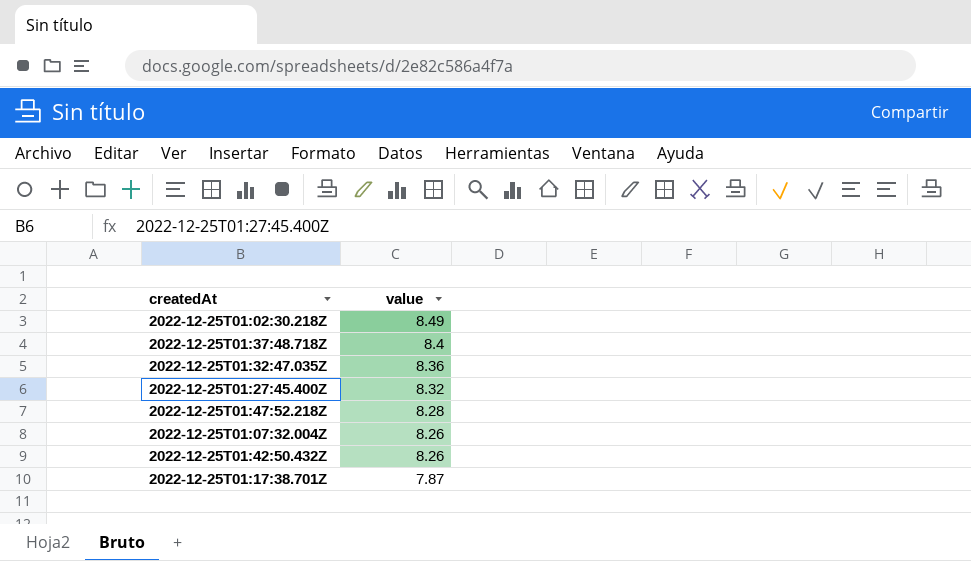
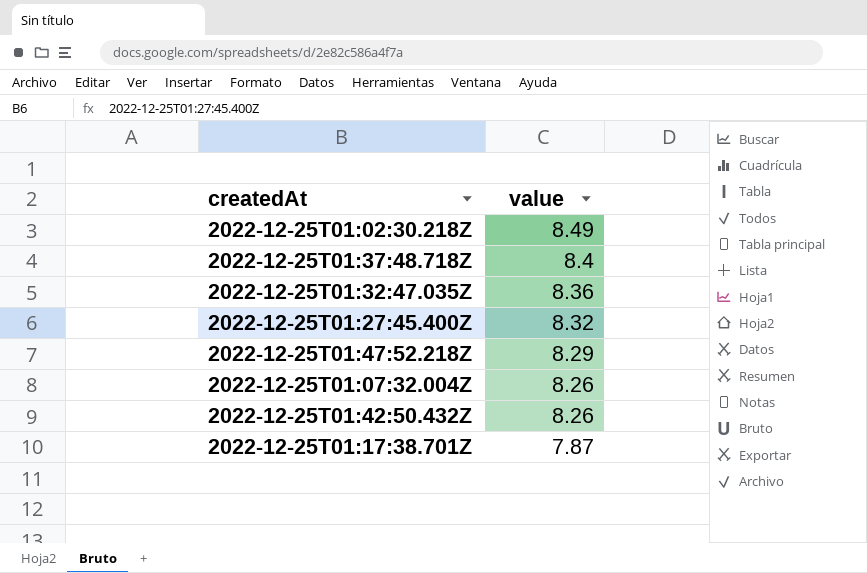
2022-12-25T01:47:52.218Z | value: 8.28 -> 8.29

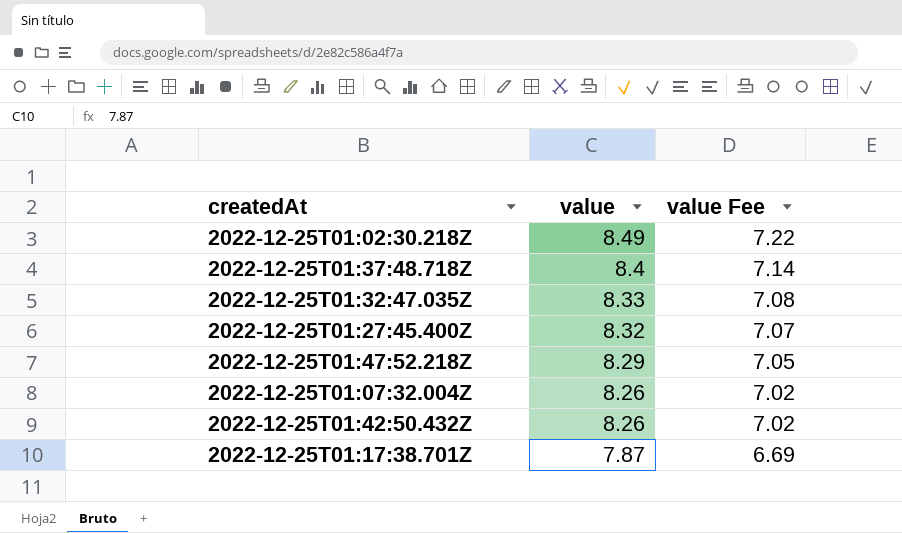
column value Fee | formula: none -> [value] * 0.85
2022-12-25T01:32:47.035Z | value: 8.36 -> 8.33

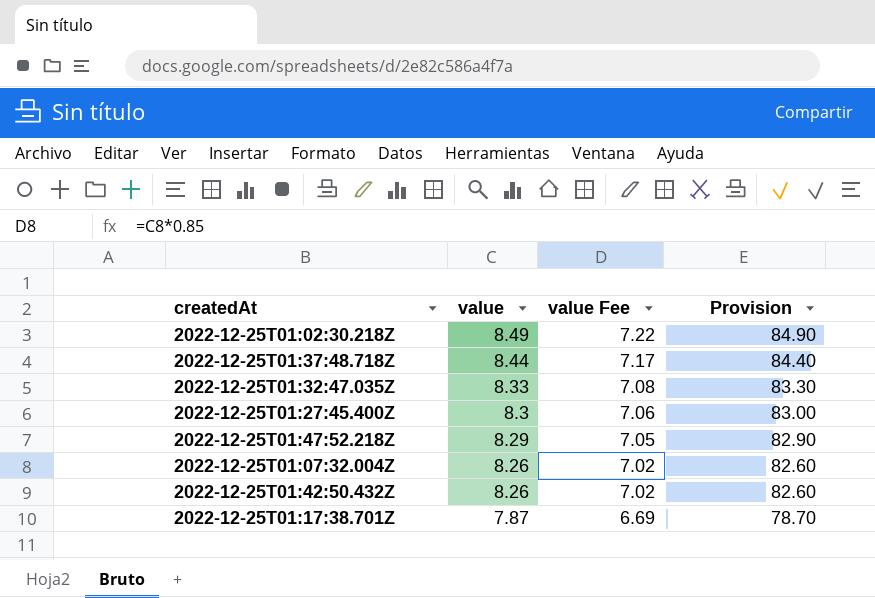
column Provision | formula: none -> [value] * 10
2022-12-25T01:37:48.718Z | value: 8.4 -> 8.44
2022-12-25T01:37:48.718Z | value Fee: 7.14 -> 7.17
2022-12-25T01:27:45.400Z | value: 8.32 -> 8.3
2022-12-25T01:27:45.400Z | value Fee: 7.07 -> 7.06

